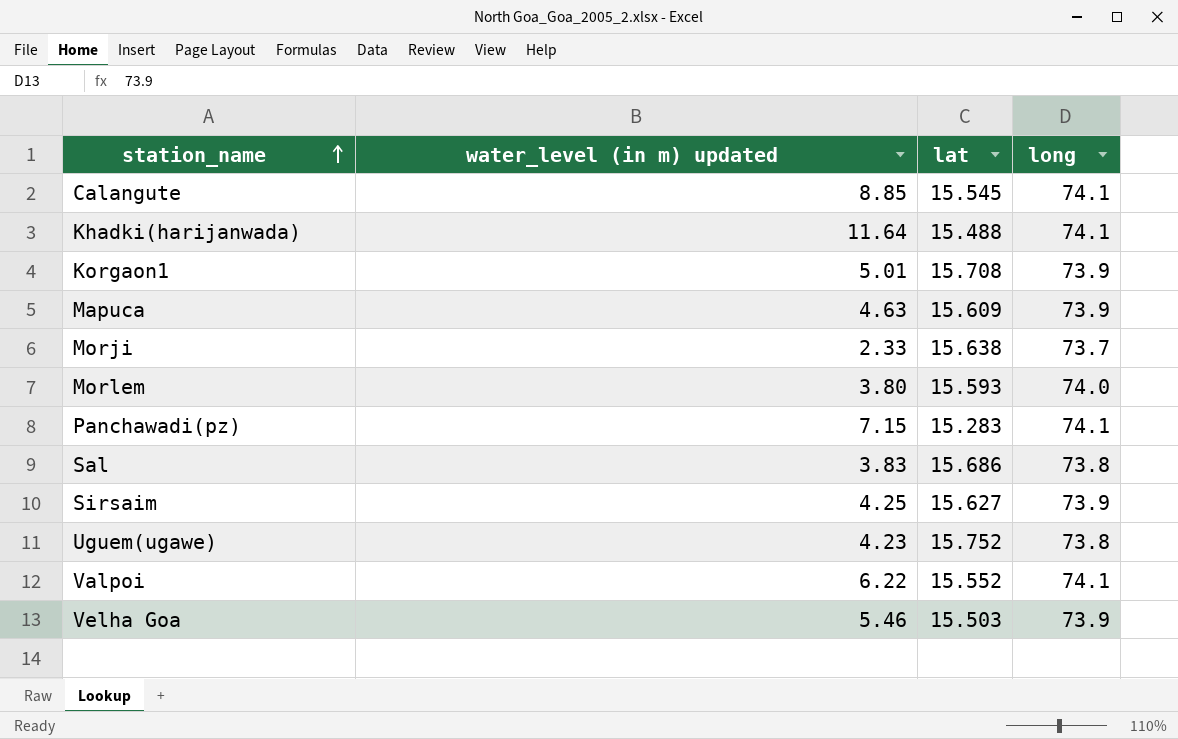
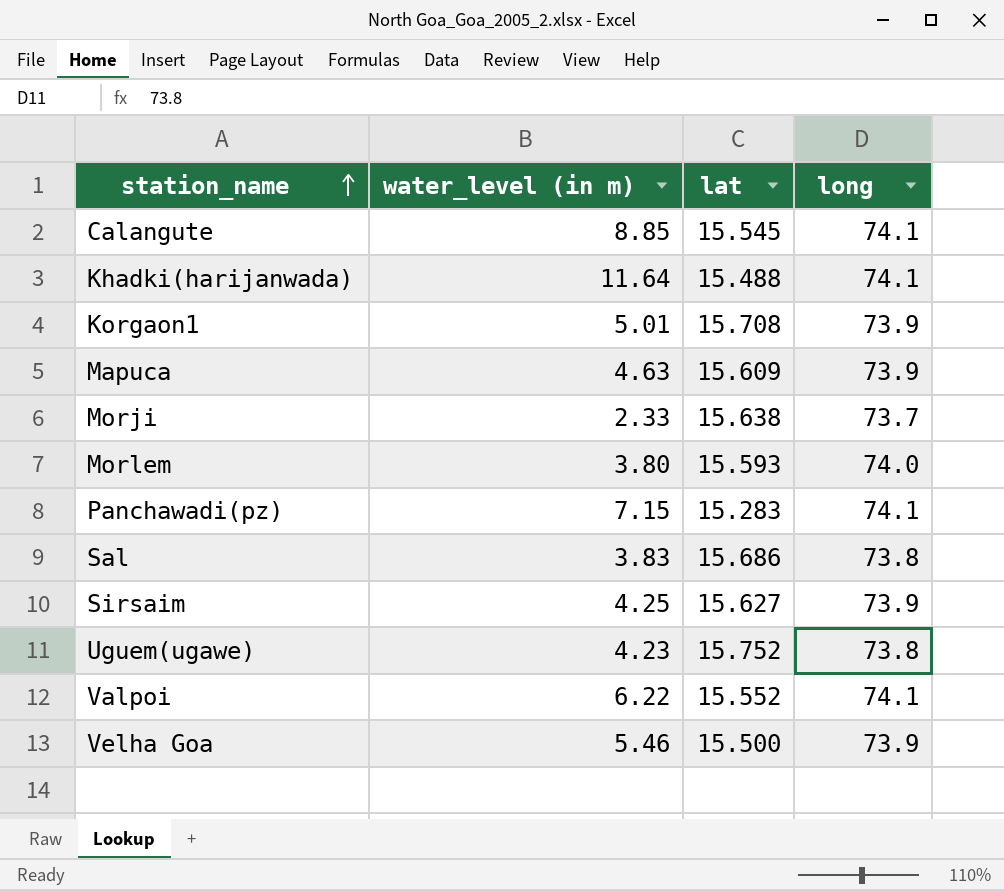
column name: water_level (in m) updated -> water_level (in m)
Velha Goa | lat: 15.503 -> 15.500

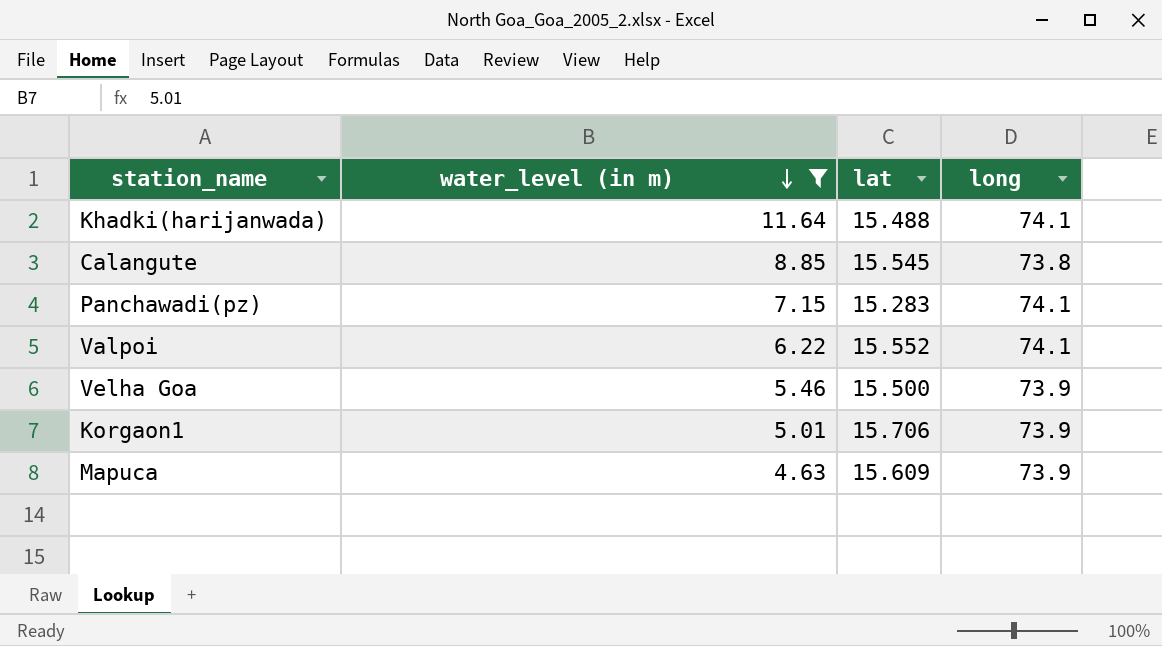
filter: none -> water_level (in m) >= 4.63
row order: station_name ascending -> water_level (in m) descending
Calangute | long: 74.1 -> 73.8
Korgaon1 | lat: 15.708 -> 15.706

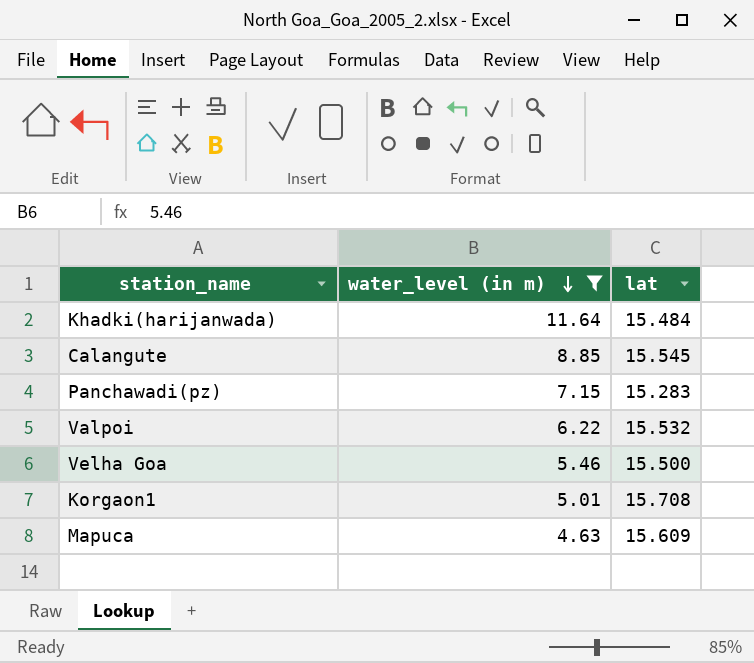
column long | position: 4 -> none
Khadki(harijanwada) | lat: 15.488 -> 15.484
Valpoi | lat: 15.552 -> 15.532
Korgaon1 | lat: 15.706 -> 15.708

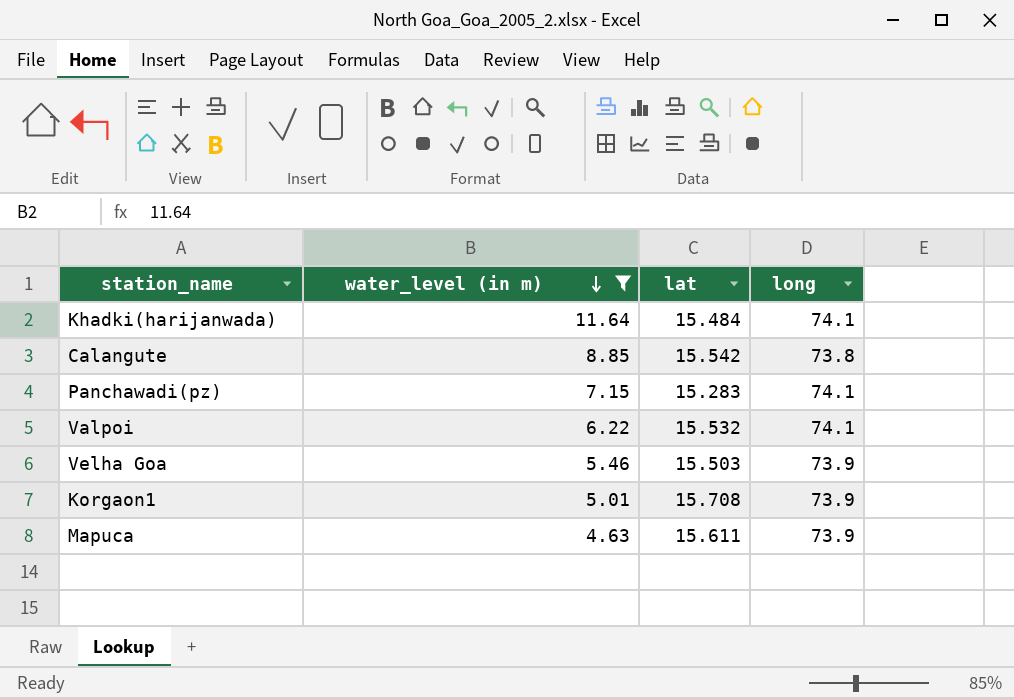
column long | position: none -> 4
Calangute | lat: 15.545 -> 15.542
Velha Goa | lat: 15.500 -> 15.503
Mapuca | lat: 15.609 -> 15.611

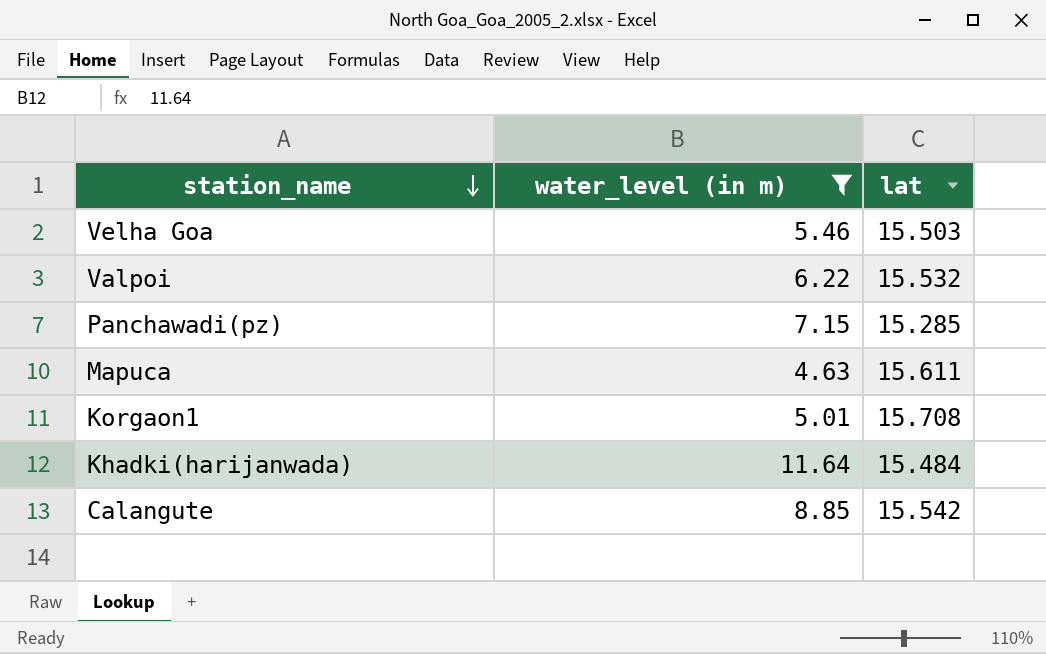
row order: water_level (in m) descending -> station_name descending
column long | position: 4 -> none
Panchawadi(pz) | lat: 15.283 -> 15.285

